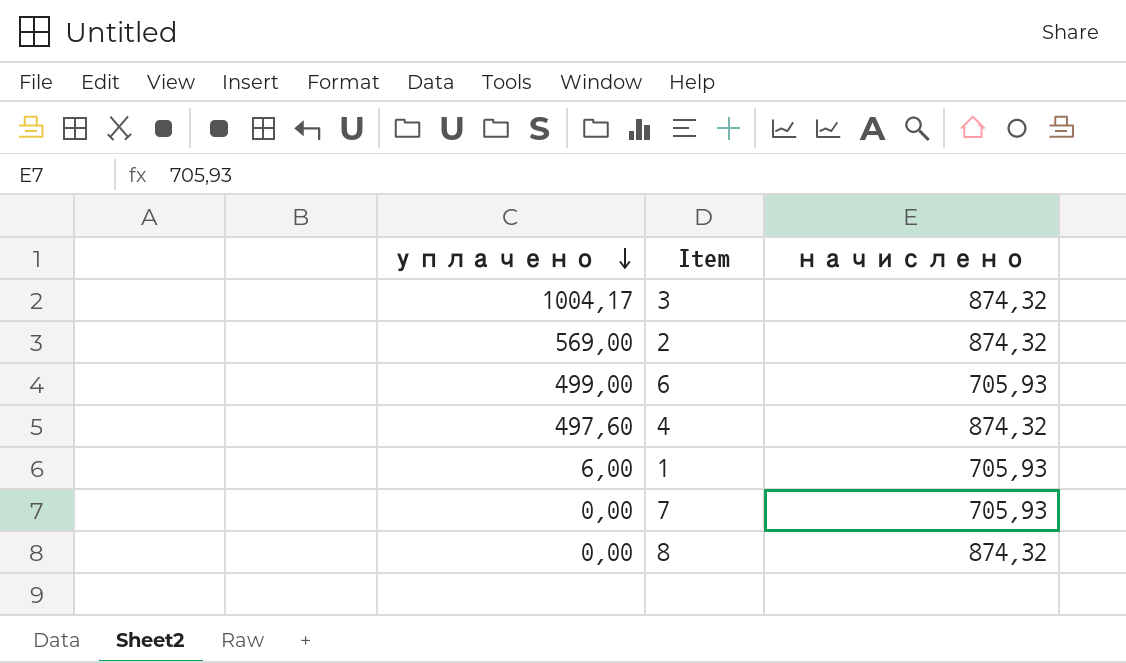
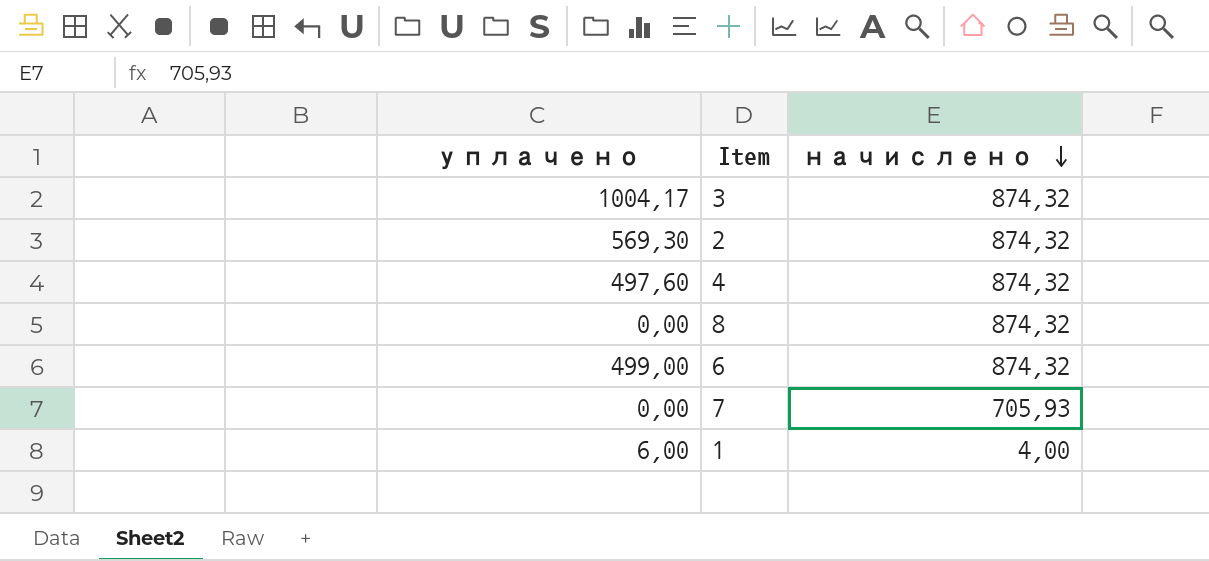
row order: уплачено descending -> начислено descending
2 | уплачено: 569,00 -> 569,30
6 | начислено: 705,93 -> 874,32
1 | начислено: 705,93 -> 4,00

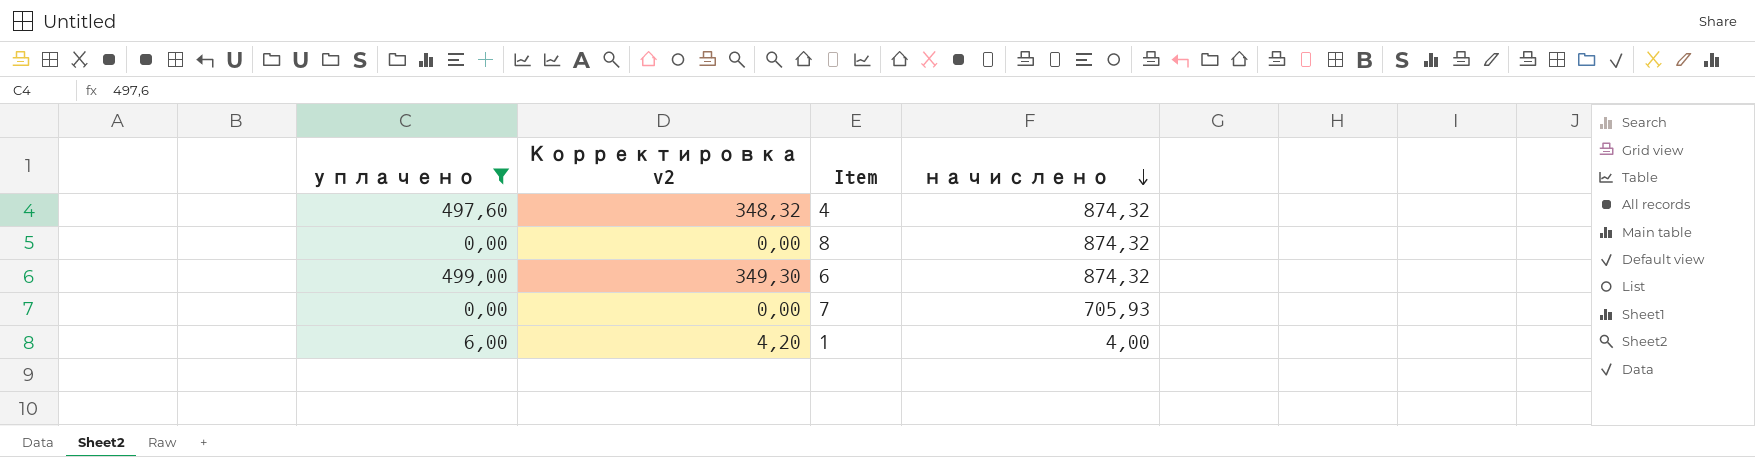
filter: none -> уплачено <= 499,00
column Корректировка v2 | formula: none -> [уплачено] * 0,7

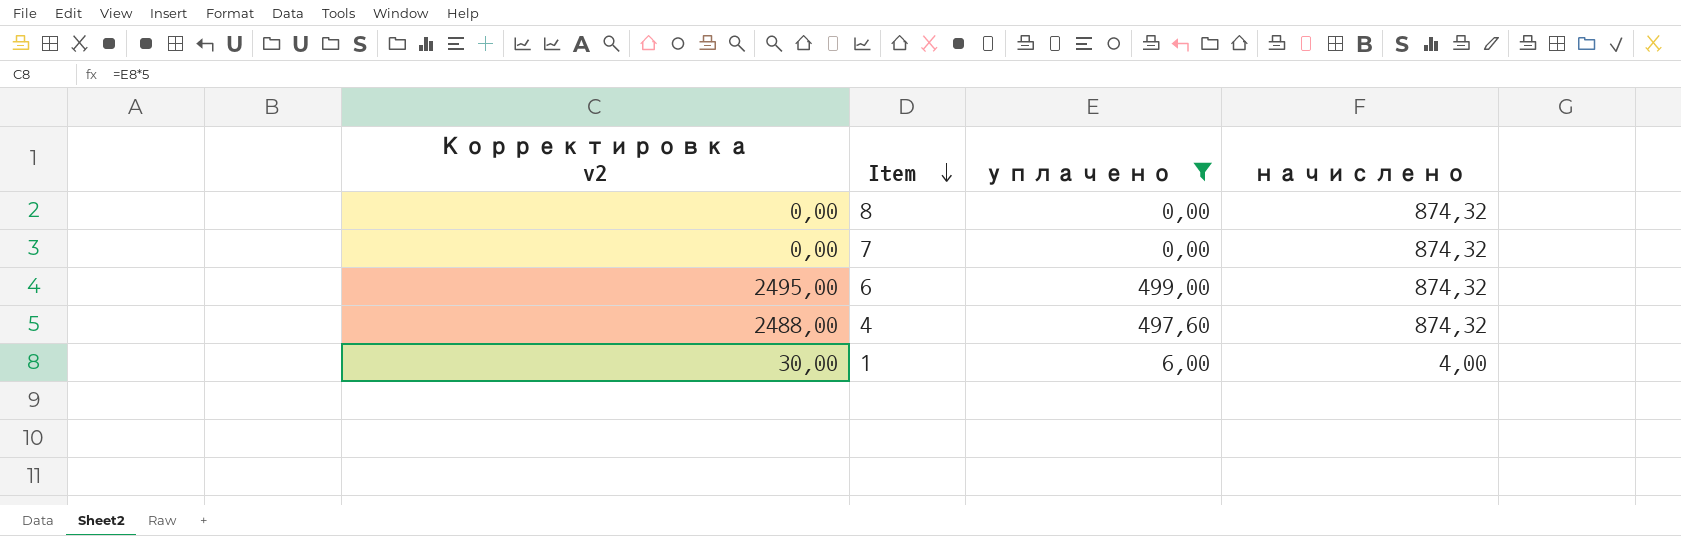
row order: начислено descending -> Item descending
column Корректировка v2 | formula: [уплачено] * 0,7 -> [уплачено] * 5
column уплачено | position: 1 -> 3
7 | начислено: 705,93 -> 874,32

